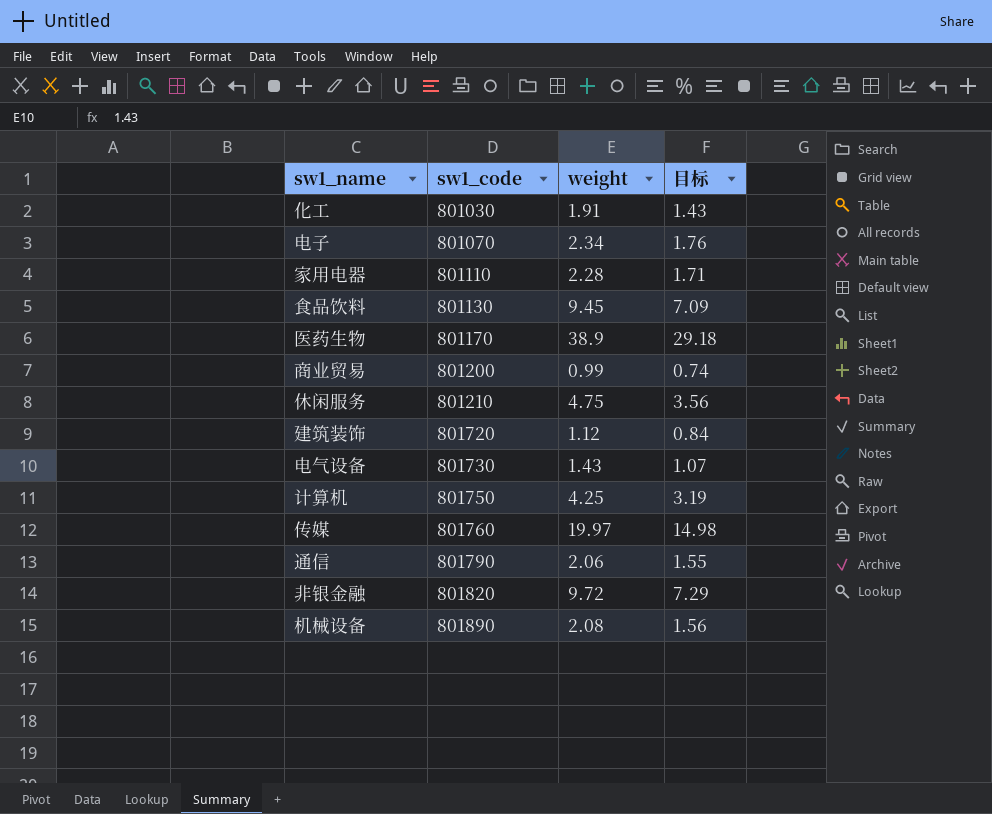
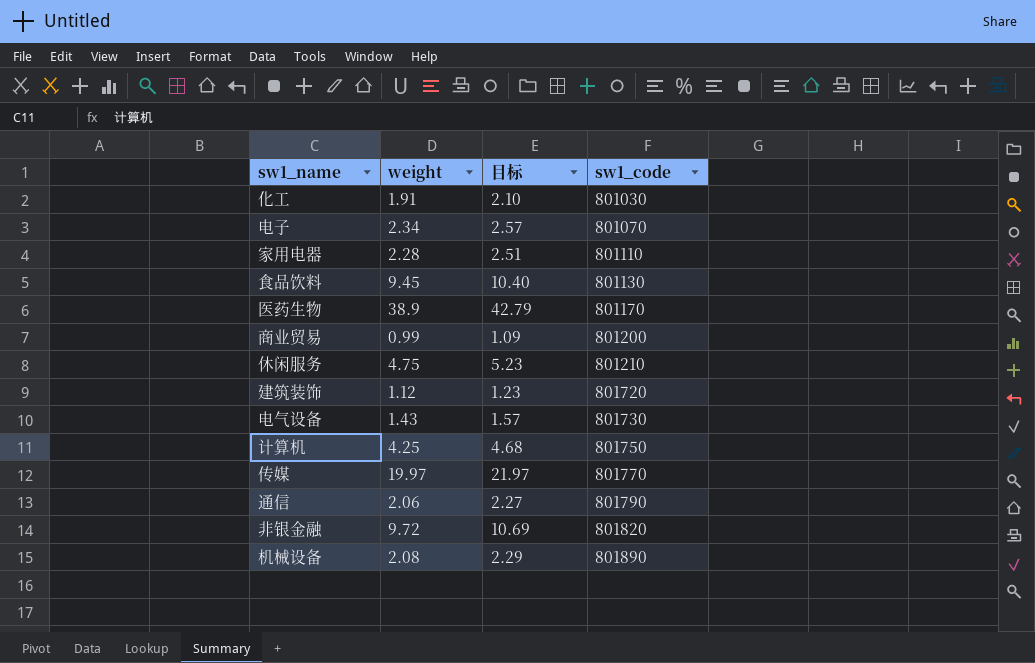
column 目标 | formula: [weight] * 0.75 -> [weight] * 1.1
column sw1_code | position: 2 -> 4
传媒 | sw1_code: 801760 -> 801770

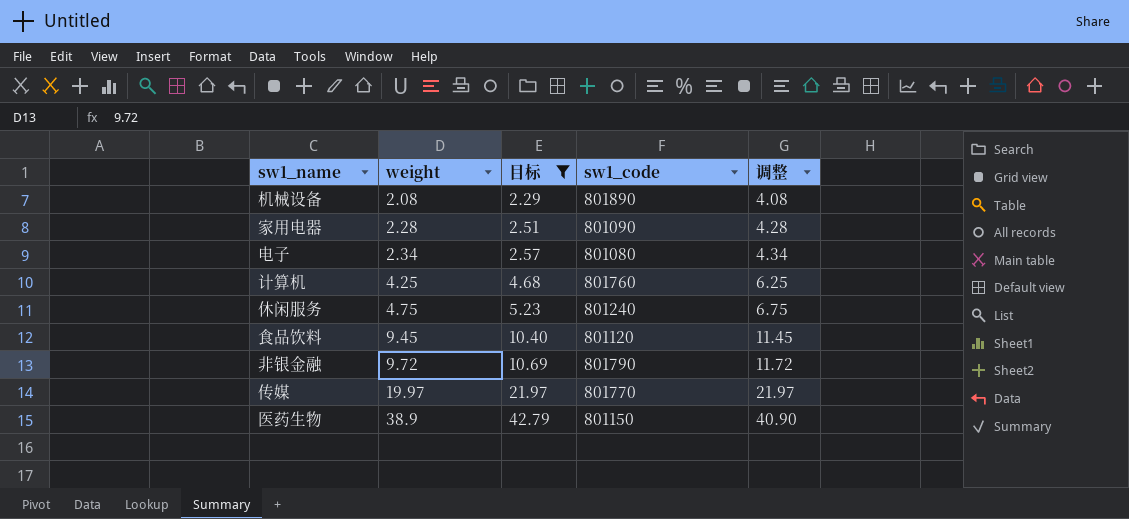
filter: none -> 目标 >= 2.29
row order: sw1_code ascending -> weight ascending
column 调整 | formula: none -> [weight] + 2
家用电器 | sw1_code: 801110 -> 801090
电子 | sw1_code: 801070 -> 801080
计算机 | sw1_code: 801750 -> 801760
休闲服务 | sw1_code: 801210 -> 801240
食品饮料 | sw1_code: 801130 -> 801120
非银金融 | sw1_code: 801820 -> 801790
医药生物 | sw1_code: 801170 -> 801150

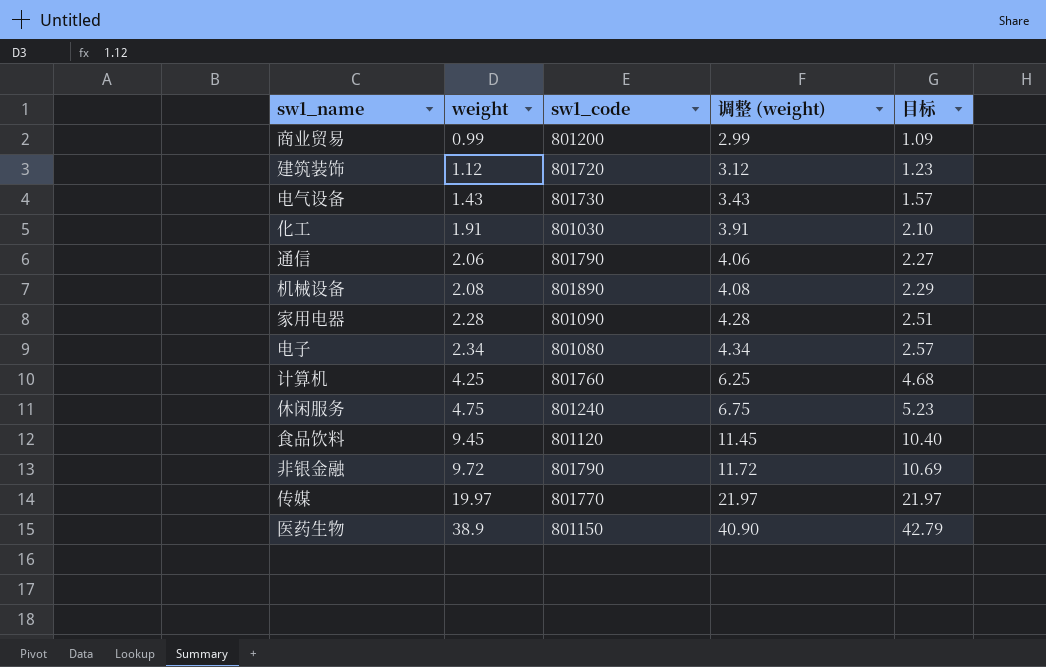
filter: 目标 >= 2.29 -> none
column name: 调整 -> 调整 (weight)
column 目标 | position: 3 -> 5

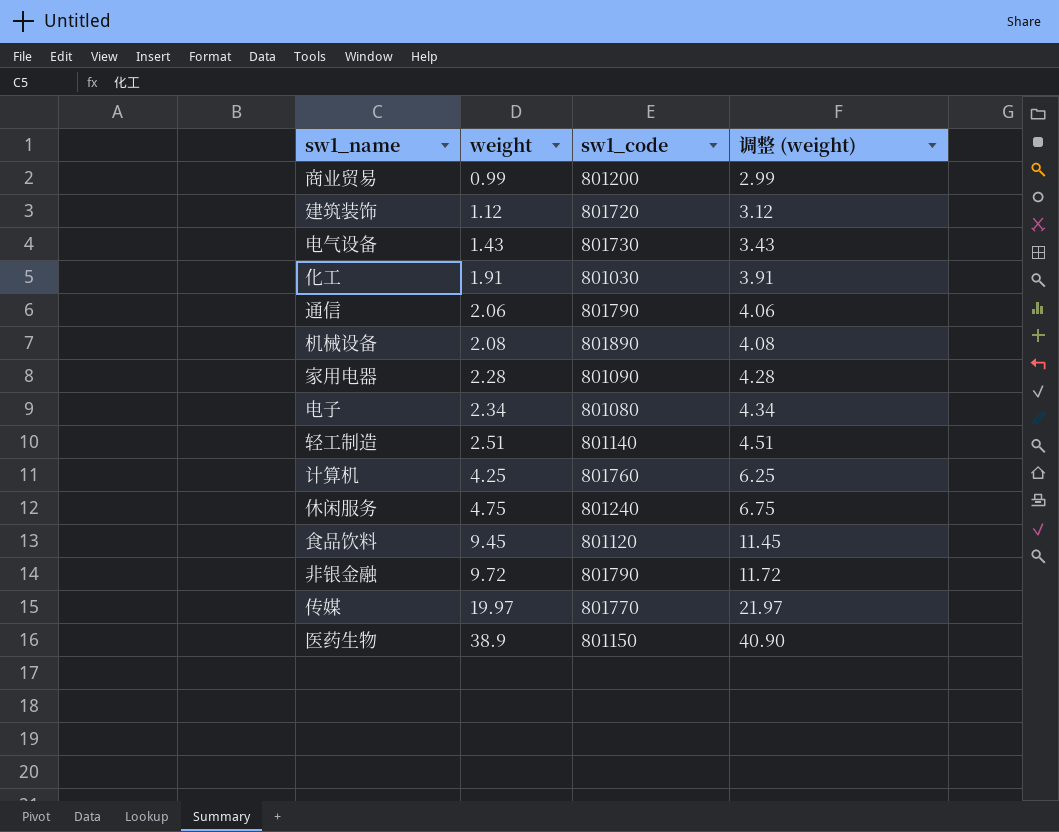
column 目标 | formula: [weight] * 1.1 -> none
row 轻工制造: none -> 2.51 | 801140 | 4.51

